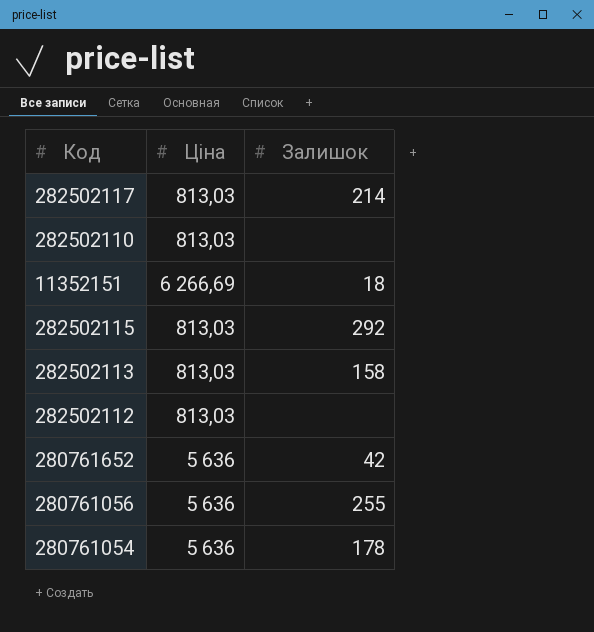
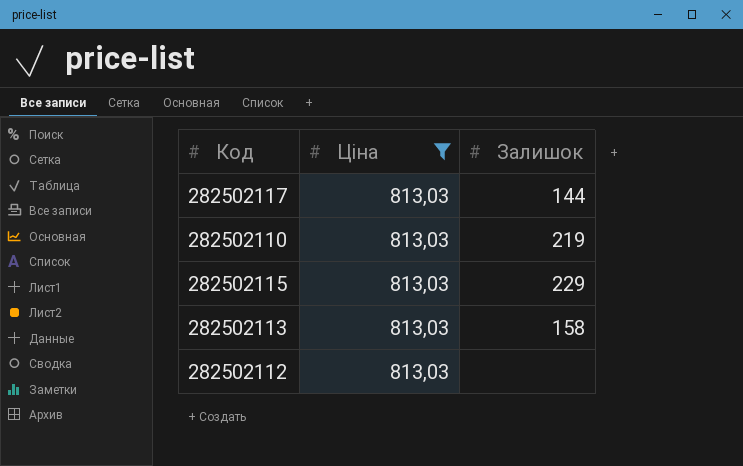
filter: none -> Ціна = 813,03
282502117 | Залишок: 214 -> 144
282502110 | Залишок: none -> 219
282502115 | Залишок: 292 -> 229

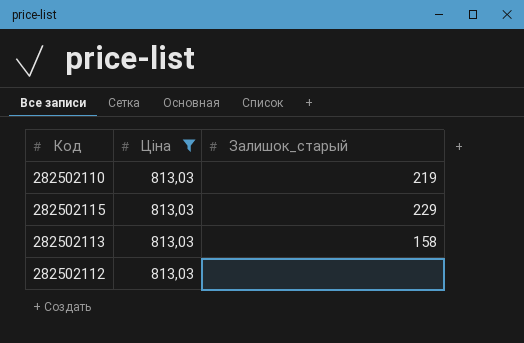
column name: Залишок -> Залишок_старый
row 282502117: 813,03 | 144 -> none

